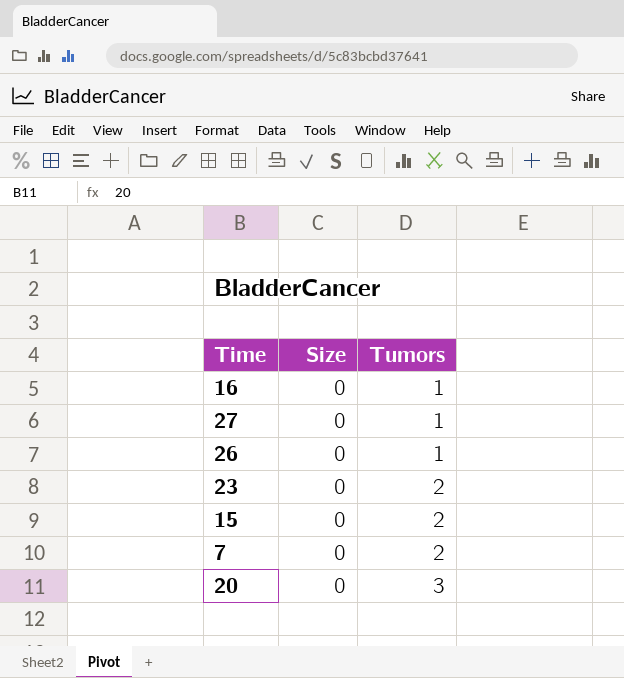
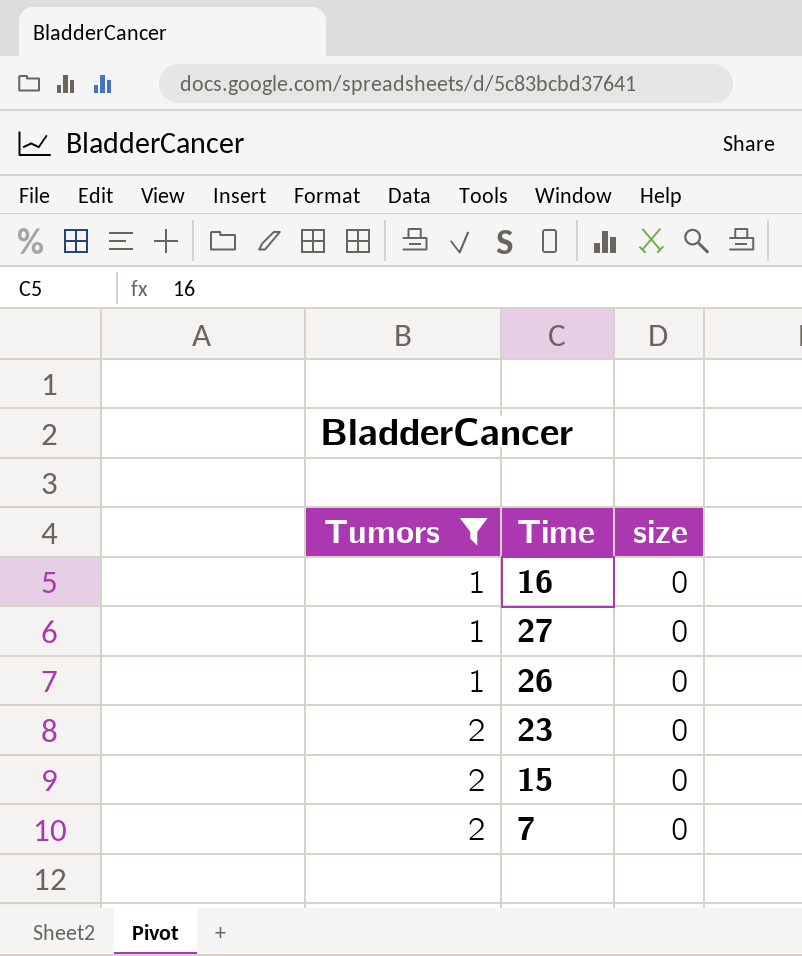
filter: none -> Tumors != 3
column Tumors | position: 3 -> 1
column name: Size -> size

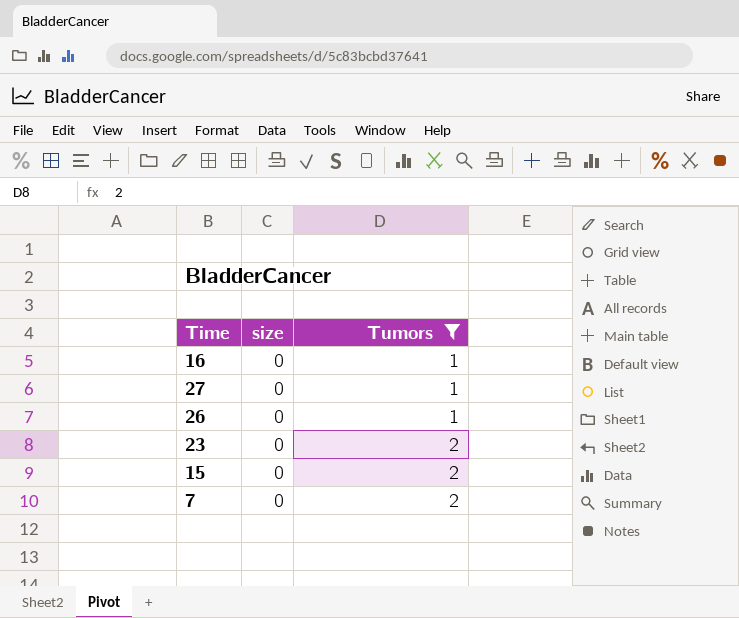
column Tumors | position: 1 -> 3

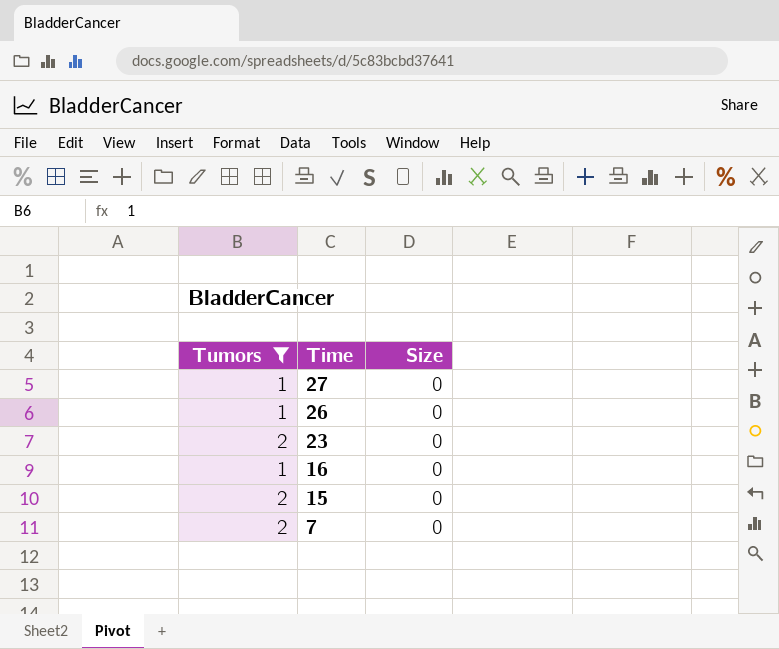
row order: Tumors ascending -> Time descending
column Tumors | position: 3 -> 1
column name: size -> Size

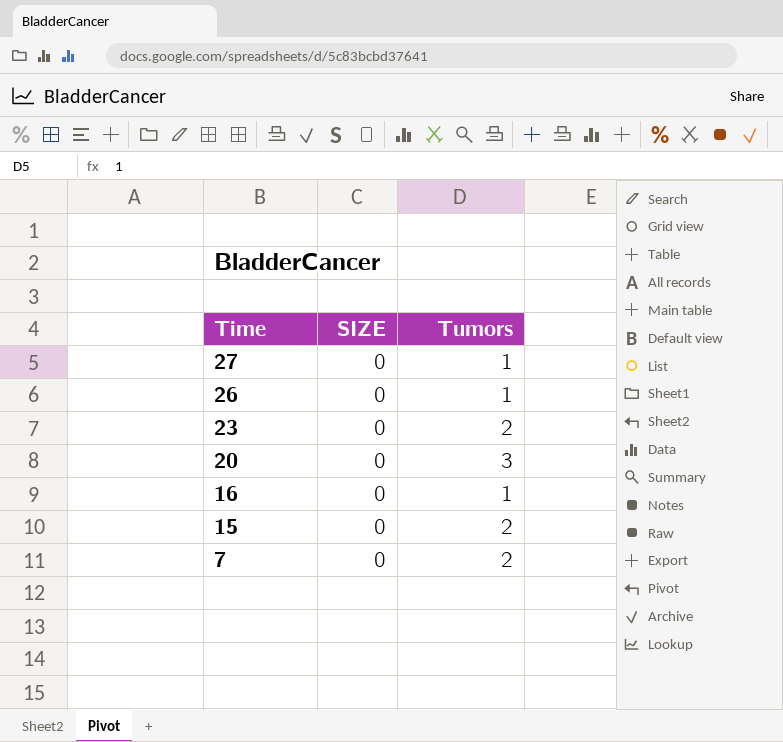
filter: Tumors != 3 -> none
column name: Size -> SIZE
column Tumors | position: 1 -> 3

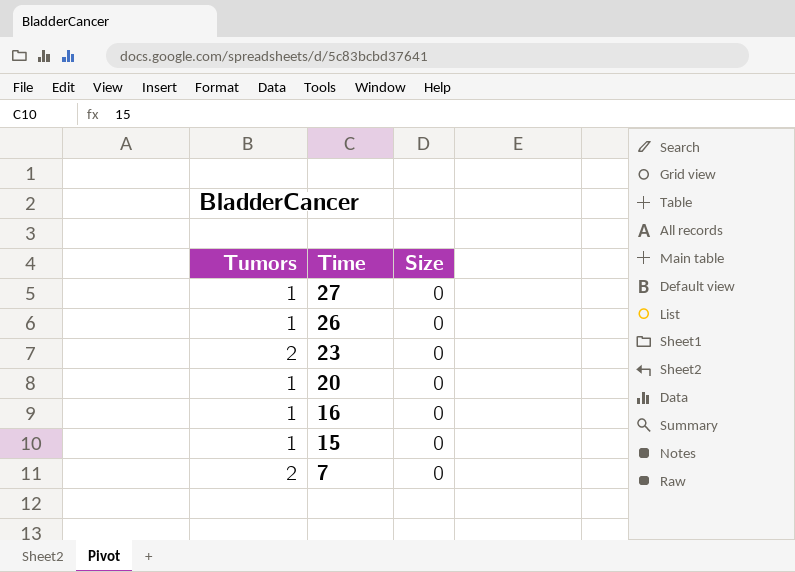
column Tumors | position: 3 -> 1
column name: SIZE -> Size
20 | Tumors: 3 -> 1
15 | Tumors: 2 -> 1

